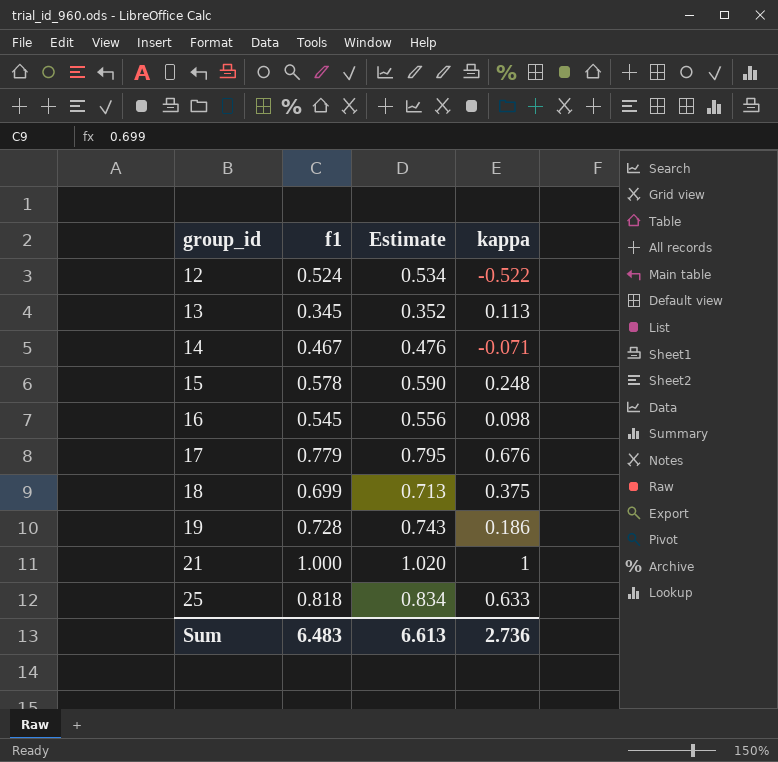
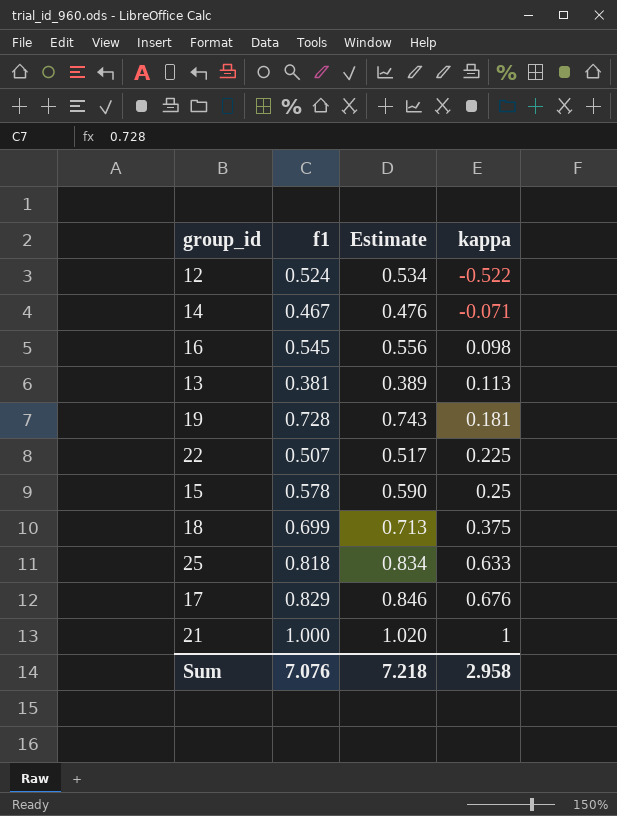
row order: group_id ascending -> kappa ascending
13 | f1: 0.345 -> 0.381
13 | Estimate: 0.352 -> 0.389
19 | kappa: 0.186 -> 0.181
row 22: none -> 0.507 | 0.517 | 0.225
15 | kappa: 0.248 -> 0.25
17 | f1: 0.779 -> 0.829
17 | Estimate: 0.795 -> 0.846
Sum | f1: 6.483 -> 7.076
Sum | Estimate: 6.613 -> 7.218
Sum | kappa: 2.736 -> 2.958

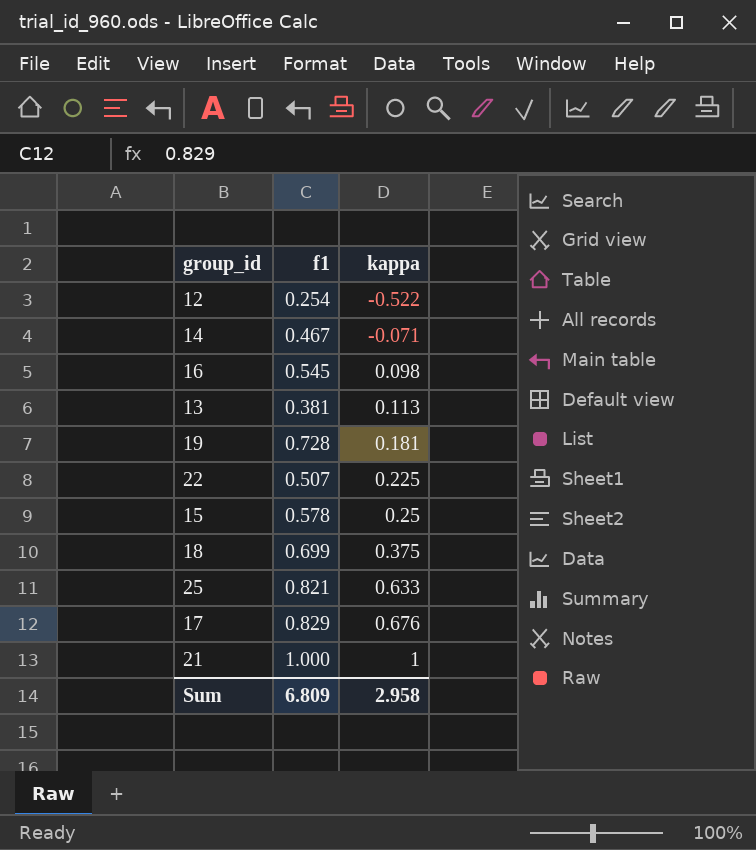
column Estimate | formula: [f1] * 1.02 -> none
12 | f1: 0.524 -> 0.254
25 | f1: 0.818 -> 0.821
Sum | f1: 7.076 -> 6.809

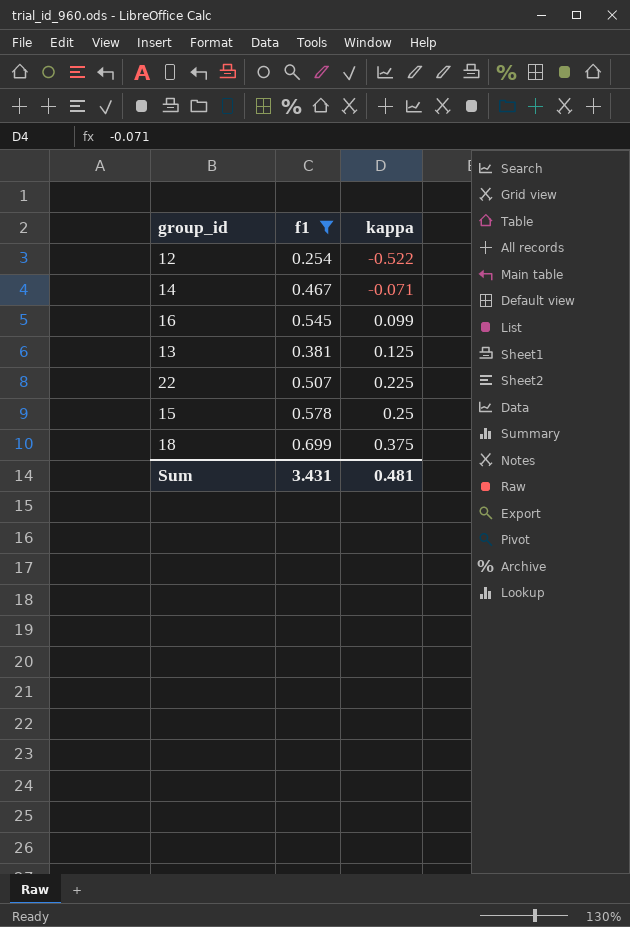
filter: none -> f1 <= 0.699
16 | kappa: 0.098 -> 0.099
13 | kappa: 0.113 -> 0.125
Sum | f1: 6.809 -> 3.431
Sum | kappa: 2.958 -> 0.481

